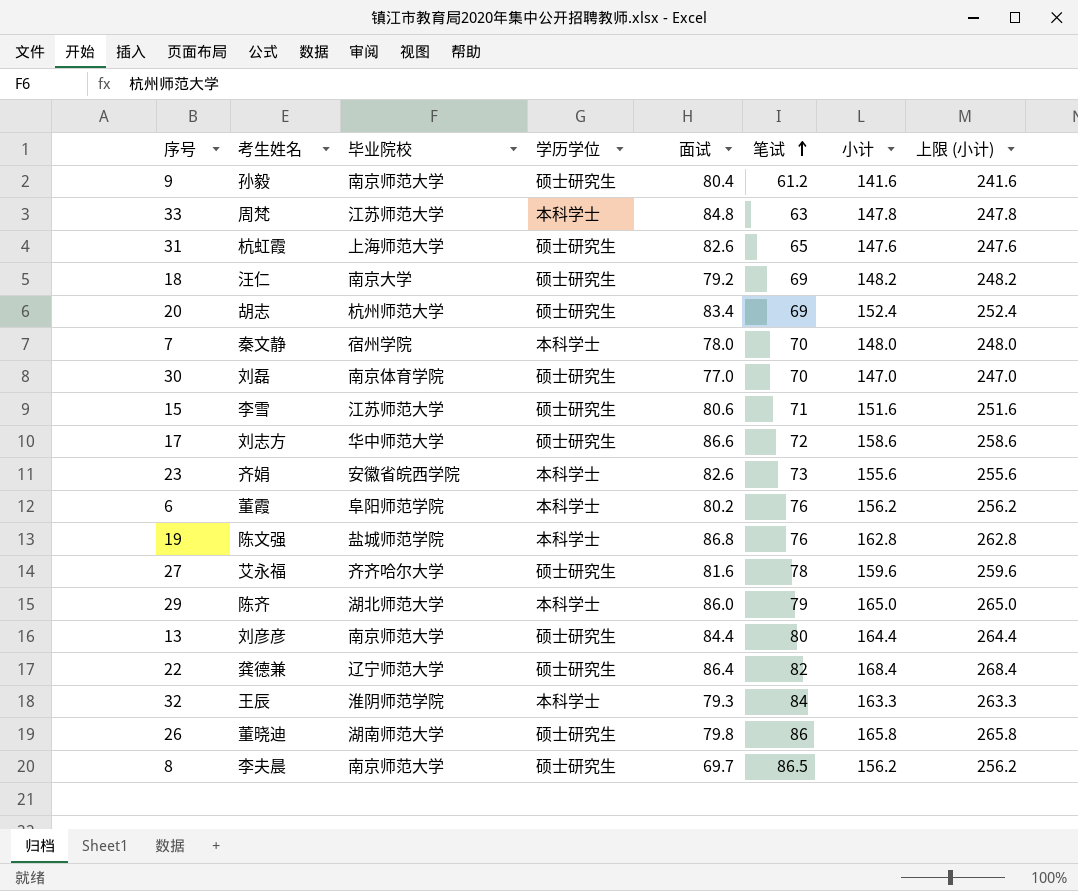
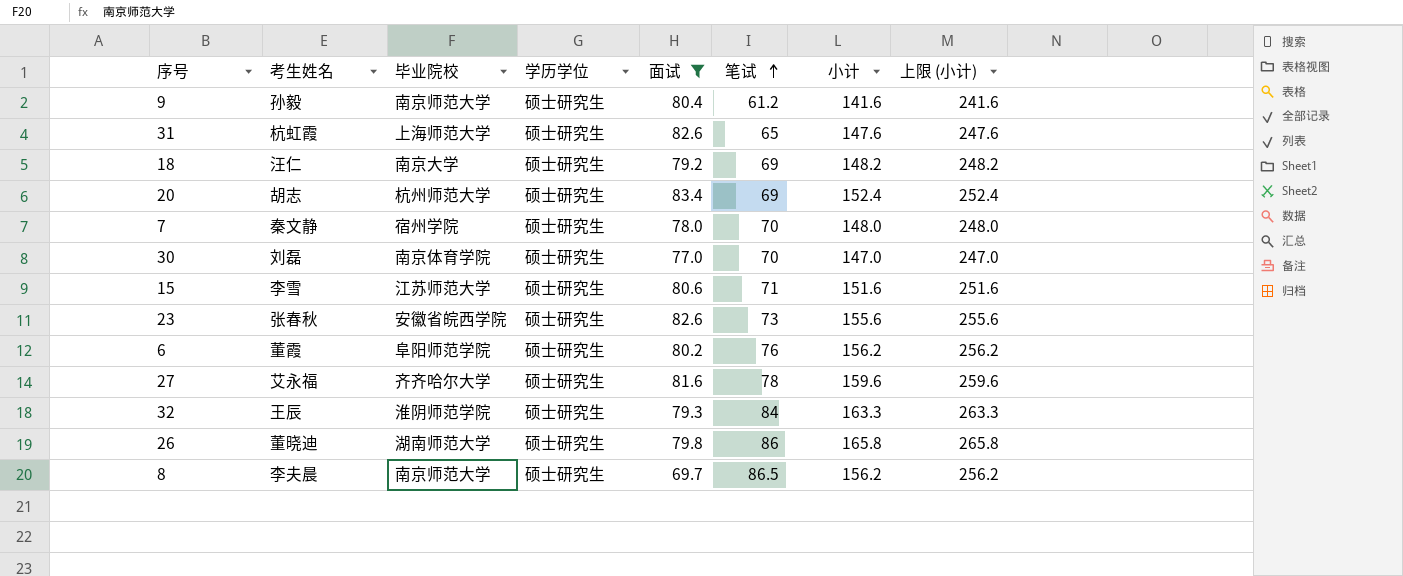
filter: none -> 面试 <= 83.4
7 | 学历学位: 本科学士 -> 硕士研究生
23 | 考生姓名: 齐娟 -> 张春秋
23 | 学历学位: 本科学士 -> 硕士研究生
6 | 学历学位: 本科学士 -> 硕士研究生
32 | 学历学位: 本科学士 -> 硕士研究生

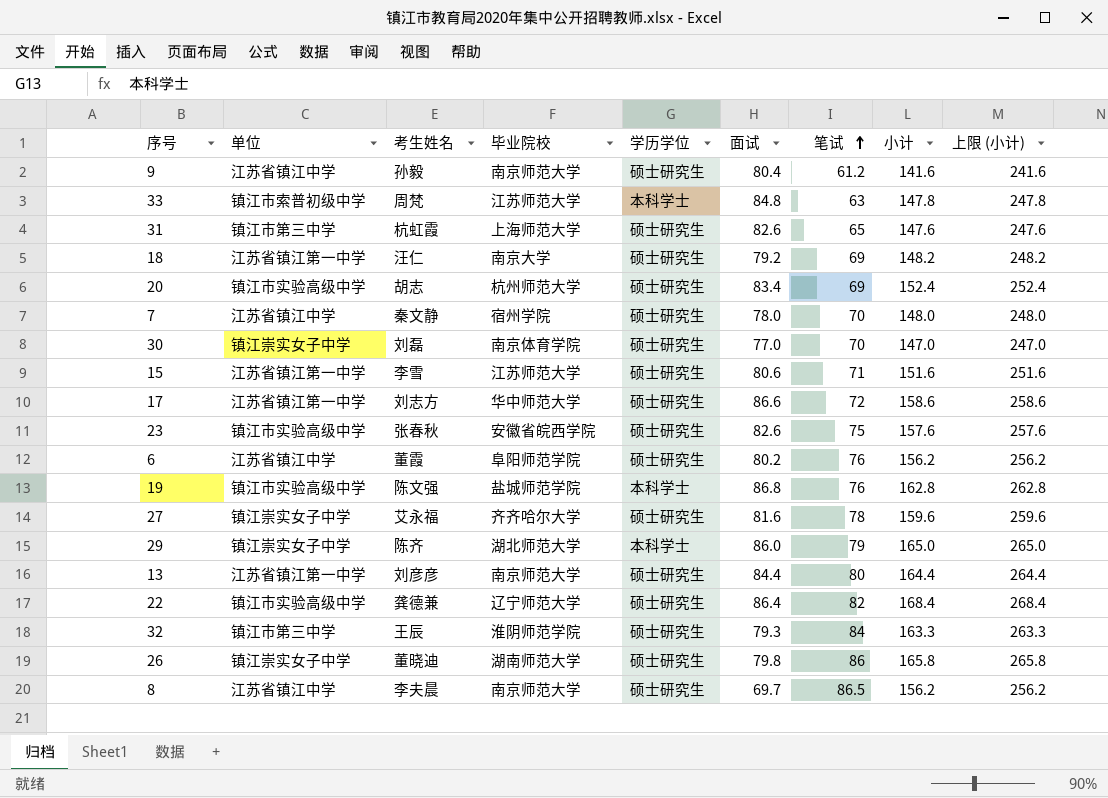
filter: 面试 <= 83.4 -> none
column 单位 | position: none -> 2
23 | 笔试: 73 -> 75
23 | 小计: 155.6 -> 157.6
23 | 上限 (小计): 255.6 -> 257.6

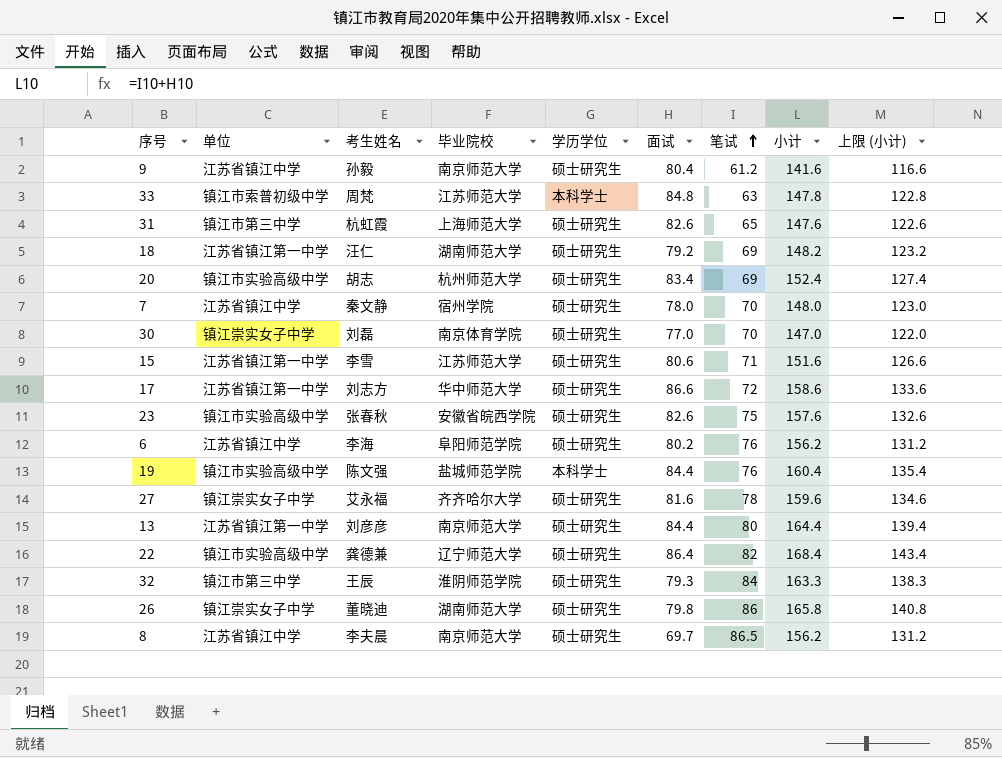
column 上限 (小计) | formula: [小计] + 100 -> [小计] - 25
row 29: 镇江崇实女子中学 | 陈齐 | 湖北师范大学 | 本科学士 | 86.0 | 79 | 165.0 | 265.0 -> none
18 | 毕业院校: 南京大学 -> 湖南师范大学
6 | 考生姓名: 董霞 -> 李海
19 | 面试: 86.8 -> 84.4
19 | 小计: 162.8 -> 160.4

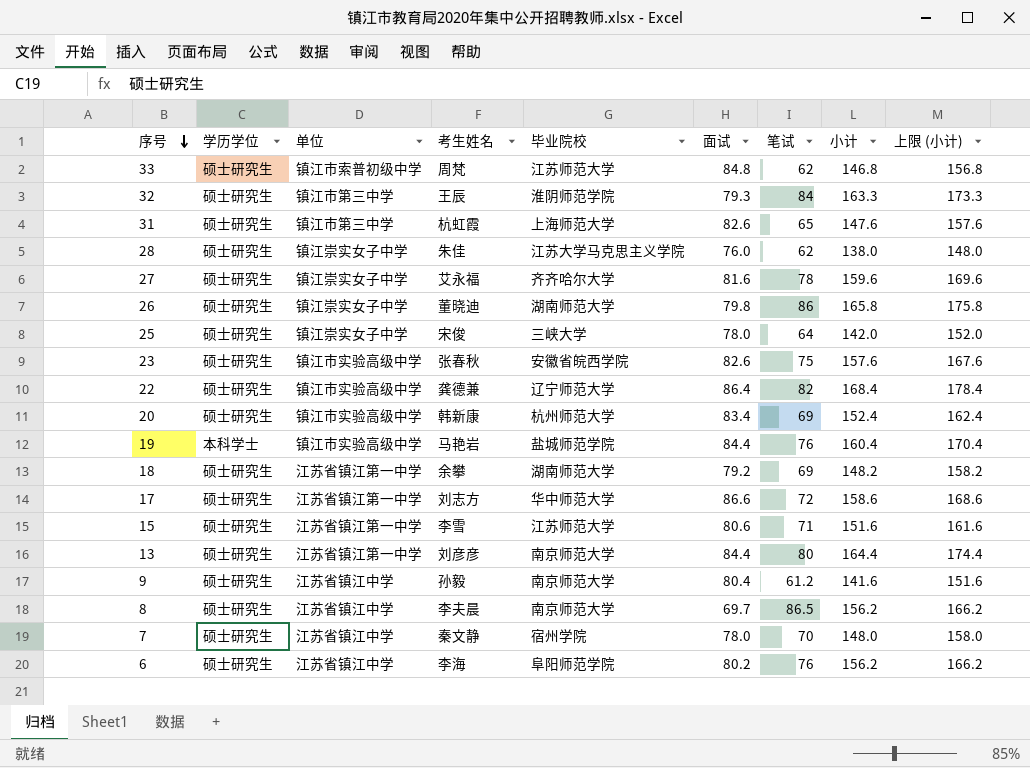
row order: 笔试 ascending -> 序号 descending
column 学历学位 | position: 5 -> 2
column 上限 (小计) | formula: [小计] - 25 -> [小计] + 10
row 30: 镇江崇实女子中学 | 刘磊 | 南京体育学院 | 硕士研究生 | 77.0 | 70 | 147.0 | 122.0 -> none
33 | 学历学位: 本科学士 -> 硕士研究生
33 | 笔试: 63 -> 62
33 | 小计: 147.8 -> 146.8
row 28: none -> 硕士研究生 | 镇江崇实女子中学 | 朱佳 | 江苏大学马克思主义学院 | 76.0 | 62 | 138.0 | 148.0
row 25: none -> 硕士研究生 | 镇江崇实女子中学 | 宋俊 | 三峡大学 | 78.0 | 64 | 142.0 | 152.0
20 | 考生姓名: 胡志 -> 韩新康
19 | 考生姓名: 陈文强 -> 马艳岩
18 | 考生姓名: 汪仁 -> 余攀

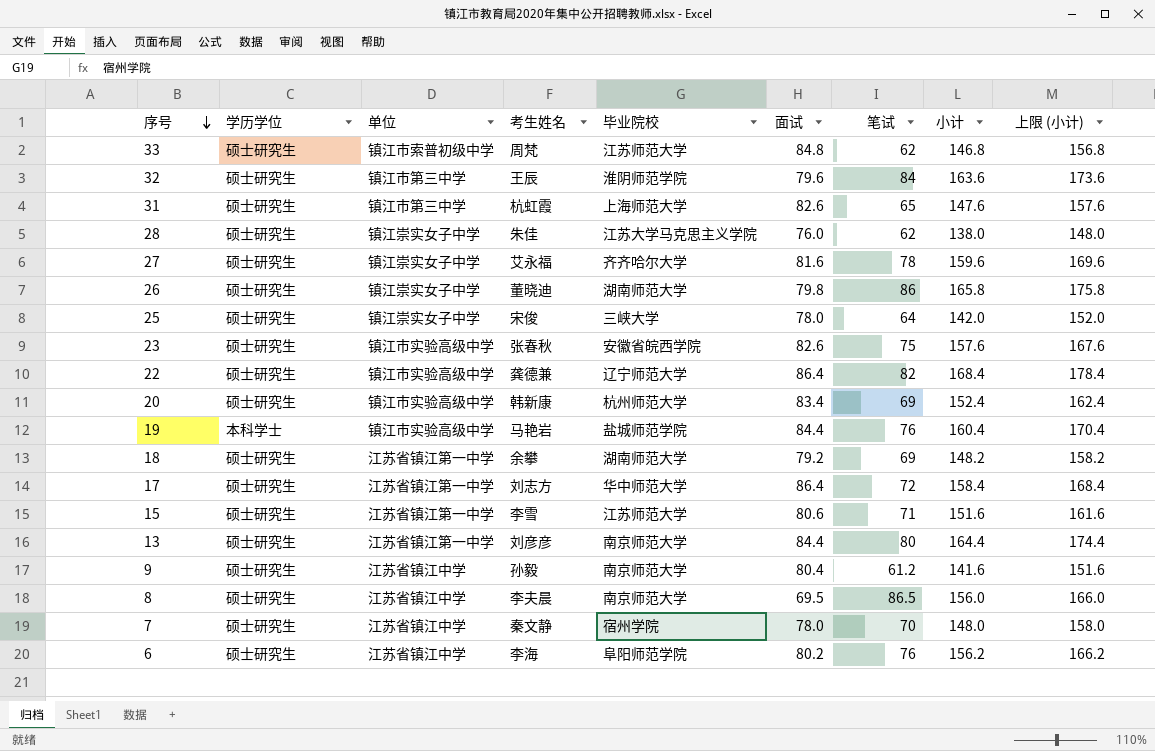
32 | 面试: 79.3 -> 79.6
32 | 小计: 163.3 -> 163.6
32 | 上限 (小计): 173.3 -> 173.6
17 | 面试: 86.6 -> 86.4
17 | 小计: 158.6 -> 158.4
17 | 上限 (小计): 168.6 -> 168.4
8 | 面试: 69.7 -> 69.5
8 | 小计: 156.2 -> 156.0
8 | 上限 (小计): 166.2 -> 166.0

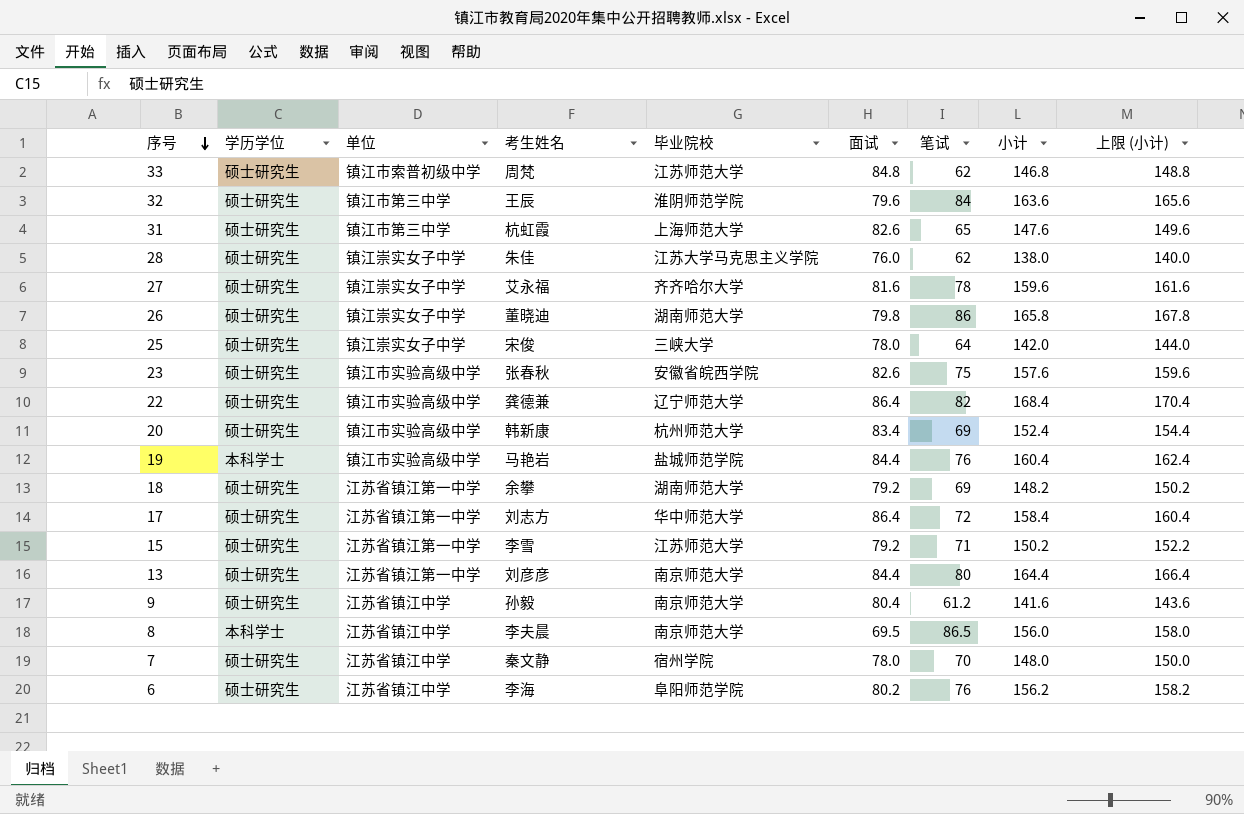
column 上限 (小计) | formula: [小计] + 10 -> [小计] + 2
15 | 面试: 80.6 -> 79.2
15 | 小计: 151.6 -> 150.2
8 | 学历学位: 硕士研究生 -> 本科学士

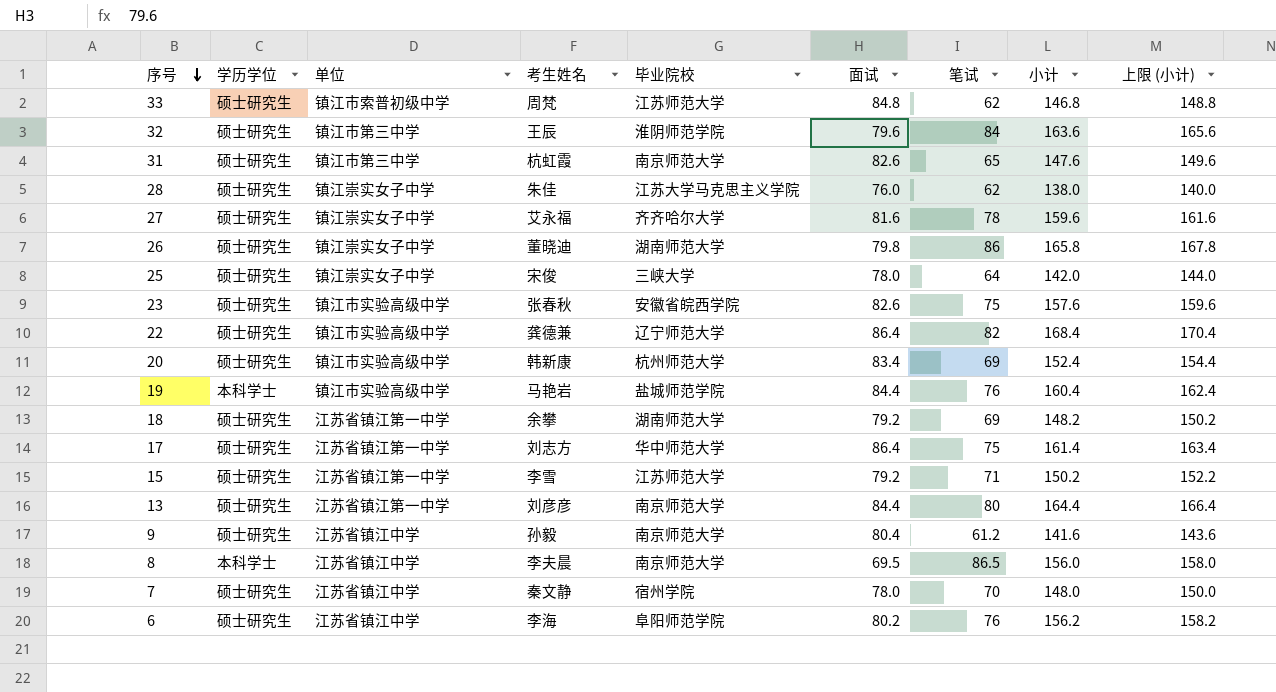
31 | 毕业院校: 上海师范大学 -> 南京师范大学
17 | 笔试: 72 -> 75
17 | 小计: 158.4 -> 161.4
17 | 上限 (小计): 160.4 -> 163.4

